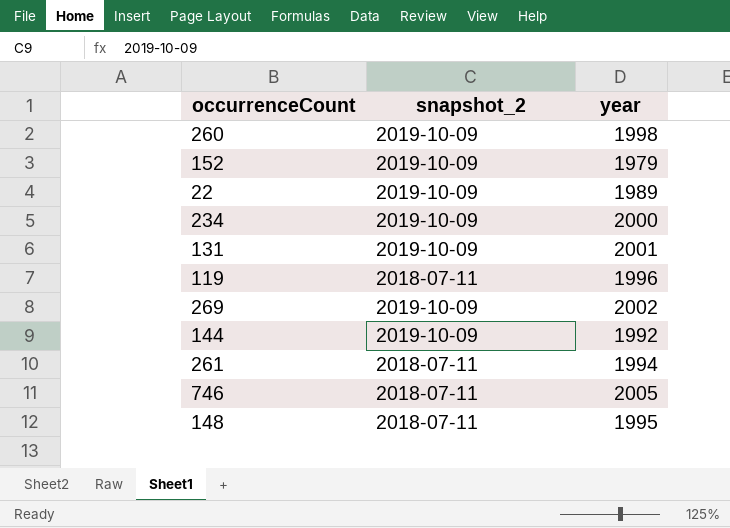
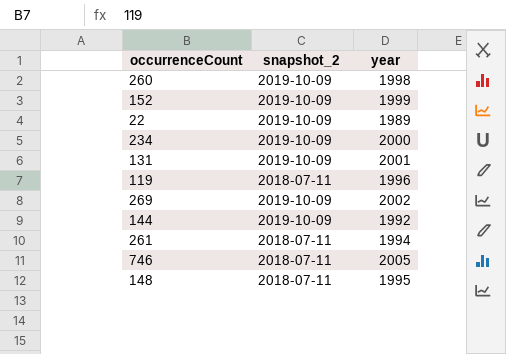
152 | year: 1979 -> 1999

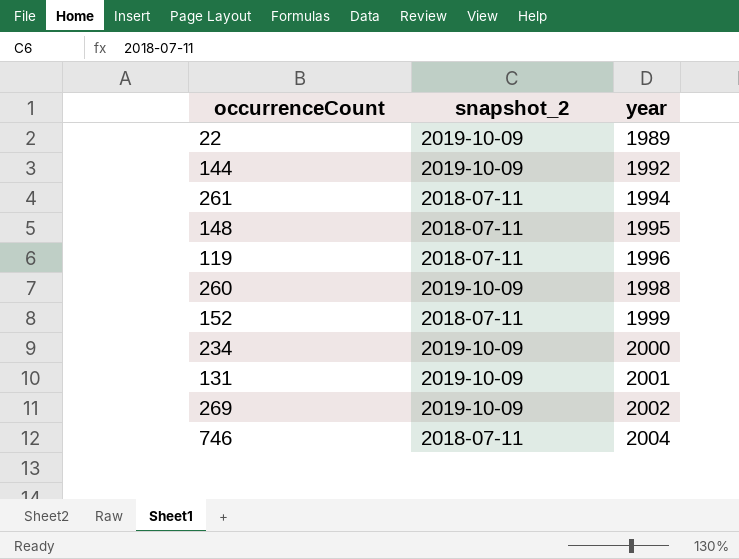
row order: none -> year ascending
152 | snapshot_2: 2019-10-09 -> 2018-07-11
746 | year: 2005 -> 2004

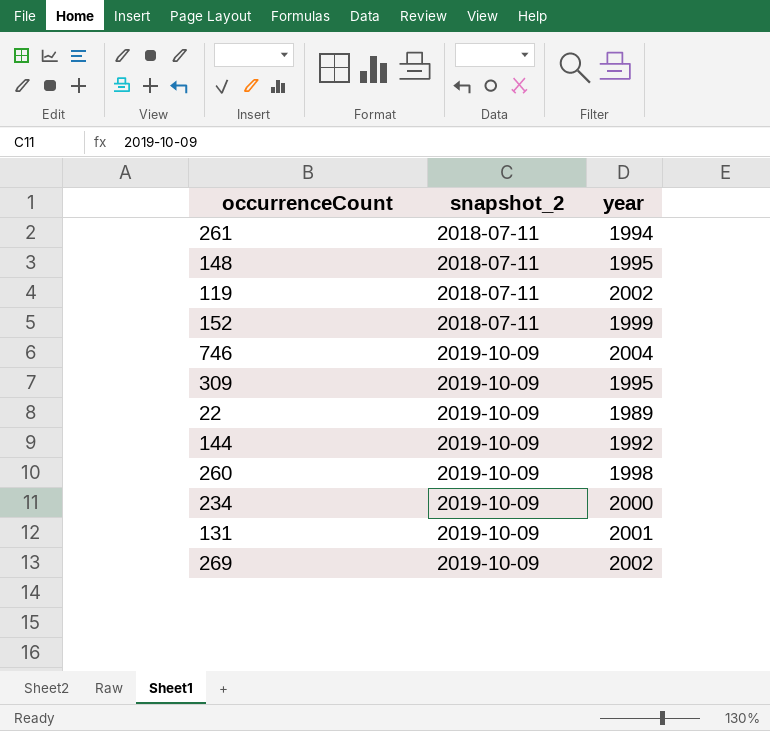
row order: year ascending -> snapshot_2 ascending
119 | year: 1996 -> 2002
746 | snapshot_2: 2018-07-11 -> 2019-10-09
row 309: none -> 2019-10-09 | 1995

